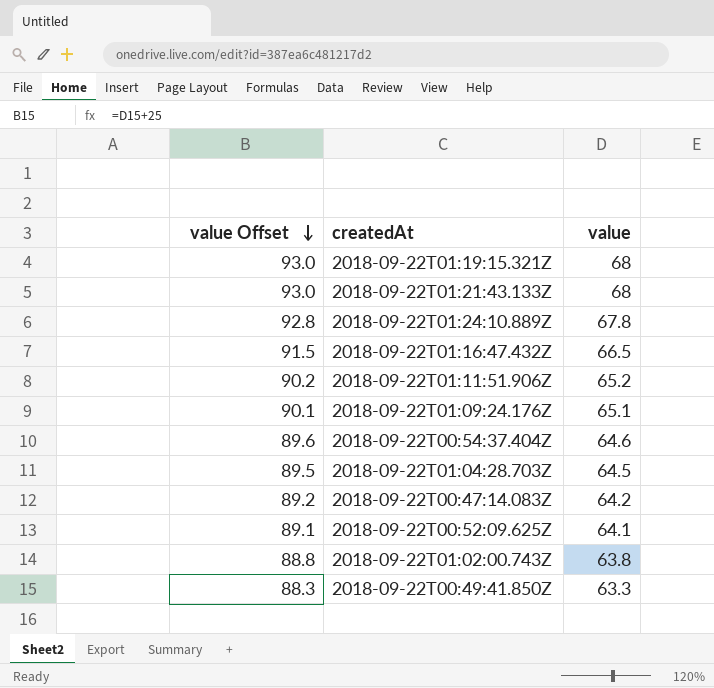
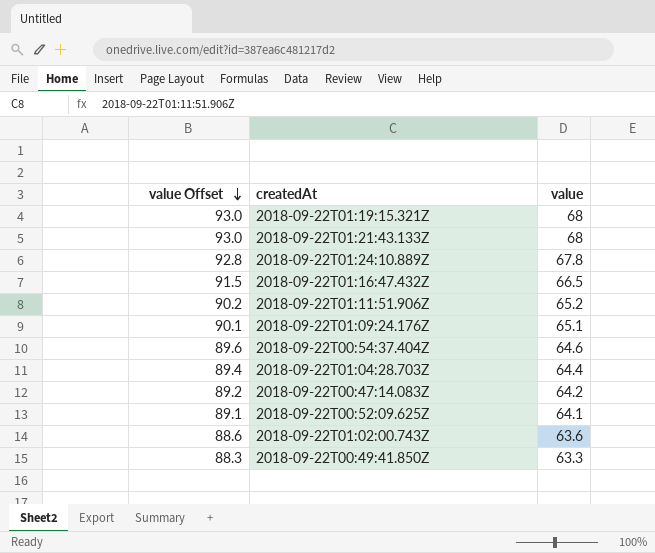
2018-09-22T01:04:28.703Z | value Offset: 89.5 -> 89.4
2018-09-22T01:04:28.703Z | value: 64.5 -> 64.4
2018-09-22T01:02:00.743Z | value Offset: 88.8 -> 88.6
2018-09-22T01:02:00.743Z | value: 63.8 -> 63.6

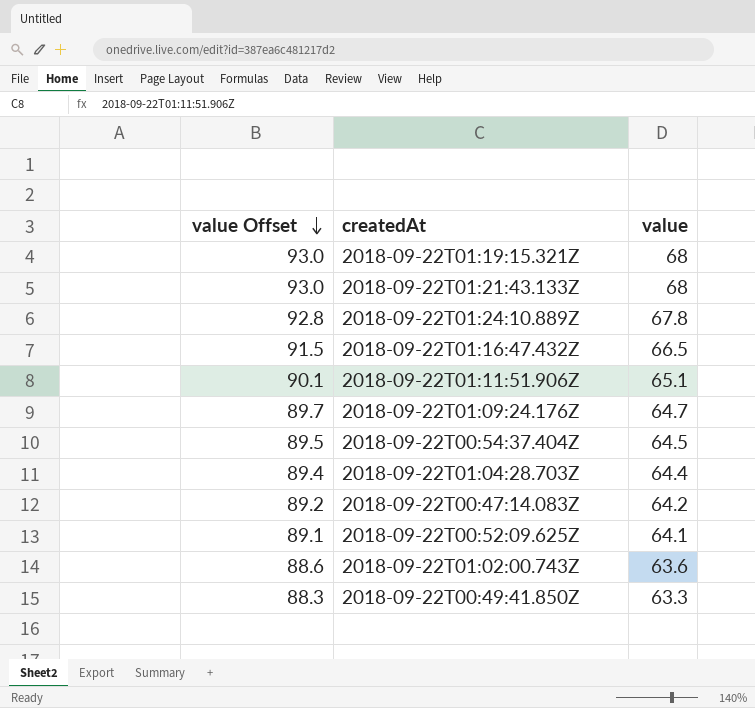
2018-09-22T01:11:51.906Z | value Offset: 90.2 -> 90.1
2018-09-22T01:11:51.906Z | value: 65.2 -> 65.1
2018-09-22T01:09:24.176Z | value Offset: 90.1 -> 89.7
2018-09-22T01:09:24.176Z | value: 65.1 -> 64.7
2018-09-22T00:54:37.404Z | value Offset: 89.6 -> 89.5
2018-09-22T00:54:37.404Z | value: 64.6 -> 64.5

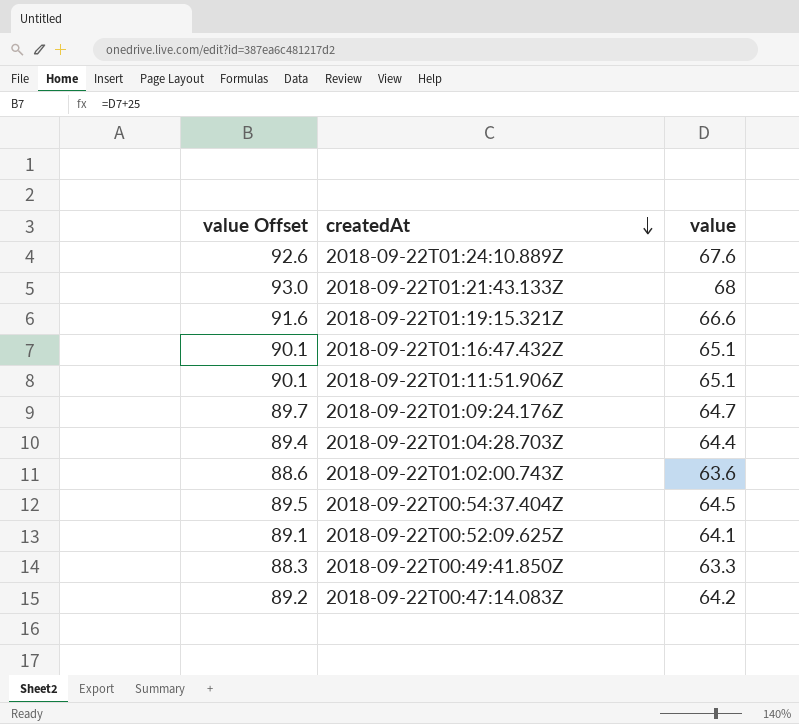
row order: value Offset descending -> createdAt descending
2018-09-22T01:24:10.889Z | value Offset: 92.8 -> 92.6
2018-09-22T01:24:10.889Z | value: 67.8 -> 67.6
2018-09-22T01:19:15.321Z | value Offset: 93.0 -> 91.6
2018-09-22T01:19:15.321Z | value: 68 -> 66.6
2018-09-22T01:16:47.432Z | value Offset: 91.5 -> 90.1
2018-09-22T01:16:47.432Z | value: 66.5 -> 65.1

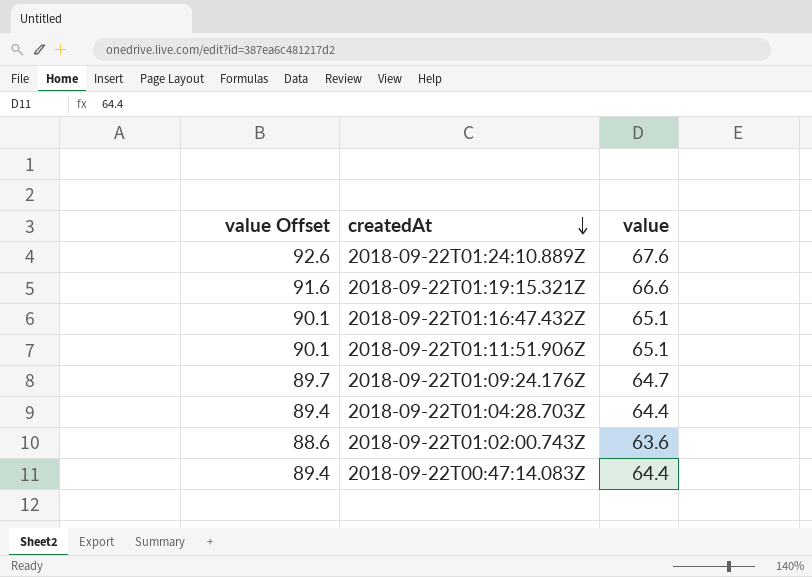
row 2018-09-22T01:21:43.133Z: 93.0 | 68 -> none
row 2018-09-22T00:54:37.404Z: 89.5 | 64.5 -> none
row 2018-09-22T00:52:09.625Z: 89.1 | 64.1 -> none
row 2018-09-22T00:49:41.850Z: 88.3 | 63.3 -> none
2018-09-22T00:47:14.083Z | value Offset: 89.2 -> 89.4
2018-09-22T00:47:14.083Z | value: 64.2 -> 64.4

